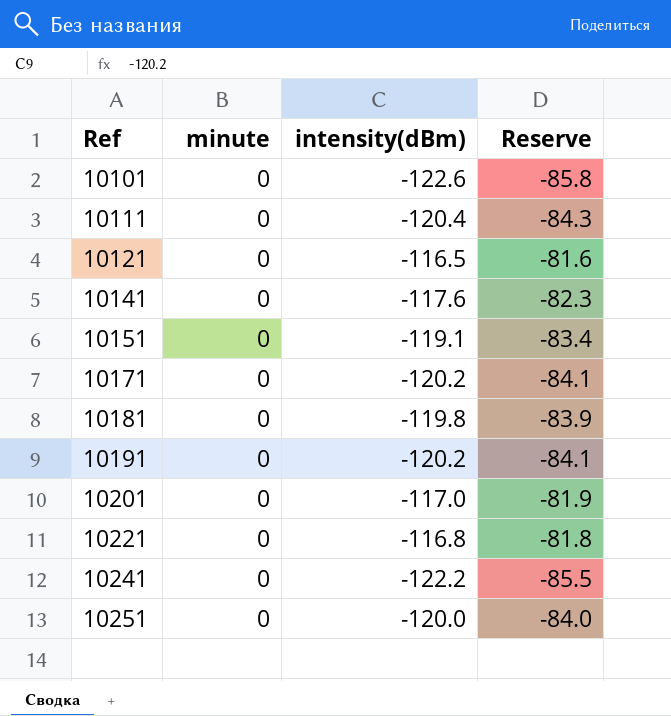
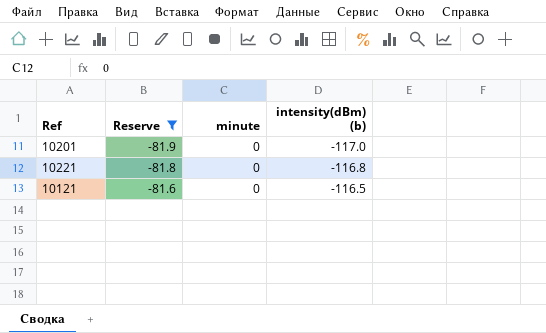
filter: none -> Reserve >= -81.9
row order: Ref ascending -> Reserve ascending
column Reserve | position: 4 -> 2
column name: intensity(dBm) -> intensity(dBm) (b)

